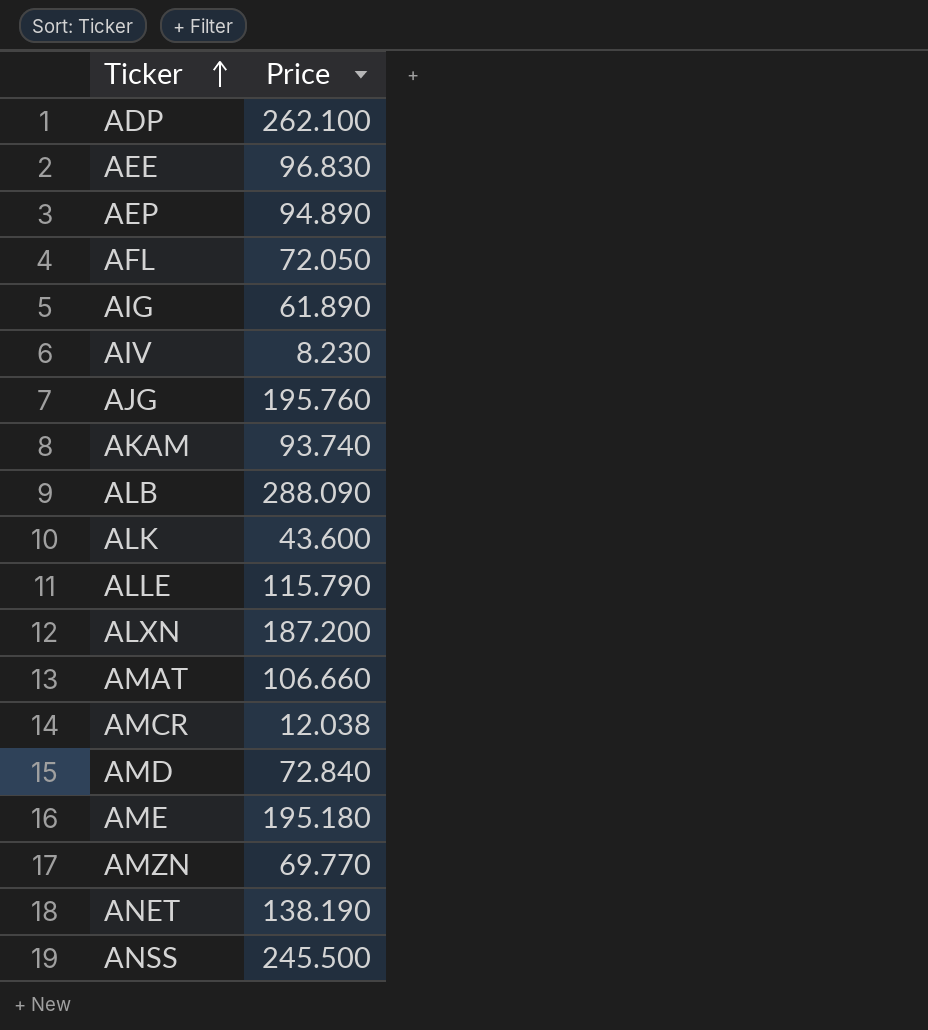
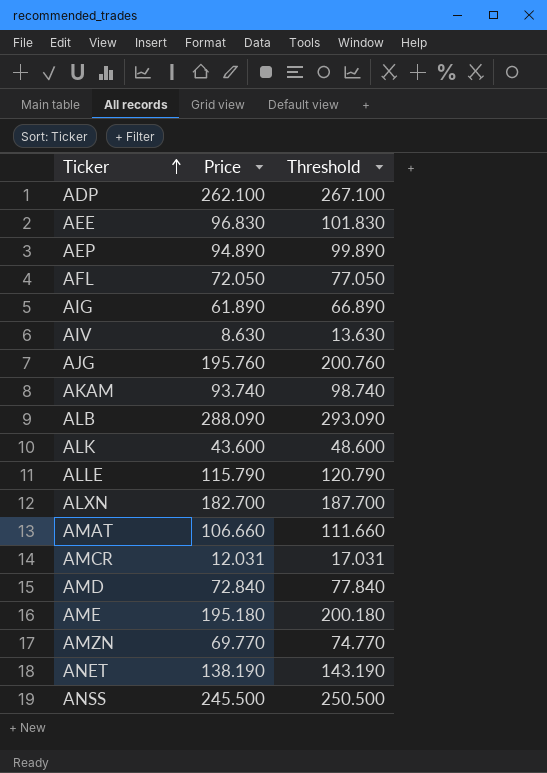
column Threshold | formula: none -> [Price] + 5
AIV | Price: 8.230 -> 8.630
ALXN | Price: 187.200 -> 182.700
AMCR | Price: 12.038 -> 12.031

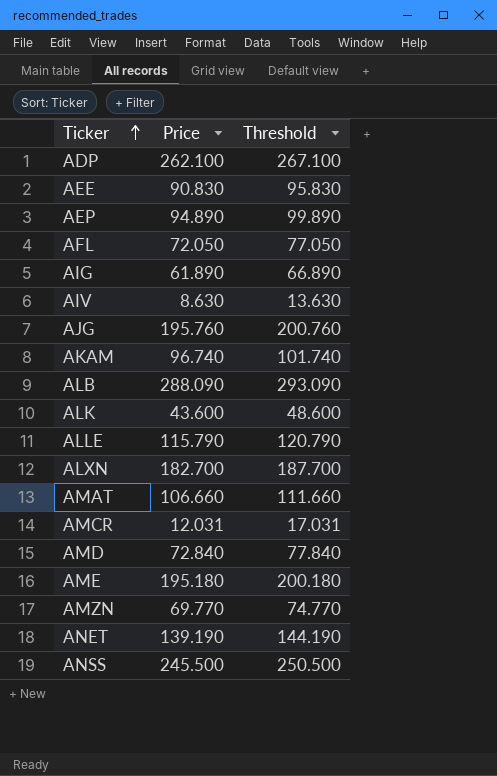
AEE | Price: 96.830 -> 90.830
AEE | Threshold: 101.830 -> 95.830
AKAM | Price: 93.740 -> 96.740
AKAM | Threshold: 98.740 -> 101.740
ANET | Price: 138.190 -> 139.190
ANET | Threshold: 143.190 -> 144.190

